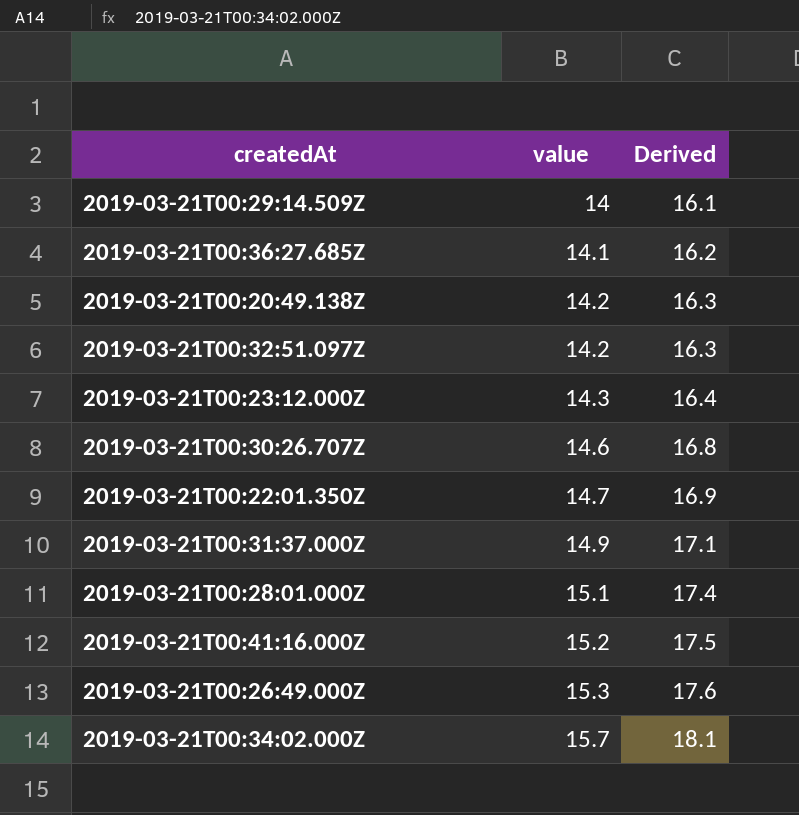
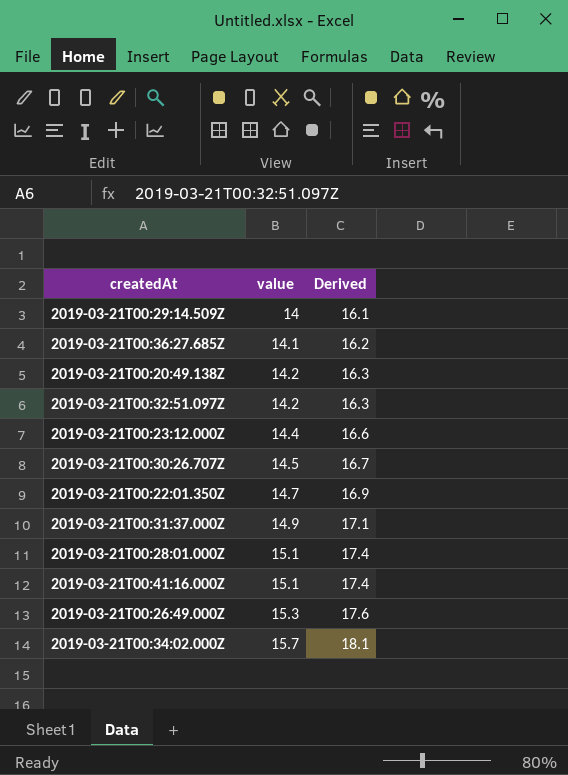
2019-03-21T00:23:12.000Z | value: 14.3 -> 14.4
2019-03-21T00:23:12.000Z | Derived: 16.4 -> 16.6
2019-03-21T00:30:26.707Z | value: 14.6 -> 14.5
2019-03-21T00:30:26.707Z | Derived: 16.8 -> 16.7
2019-03-21T00:41:16.000Z | value: 15.2 -> 15.1
2019-03-21T00:41:16.000Z | Derived: 17.5 -> 17.4

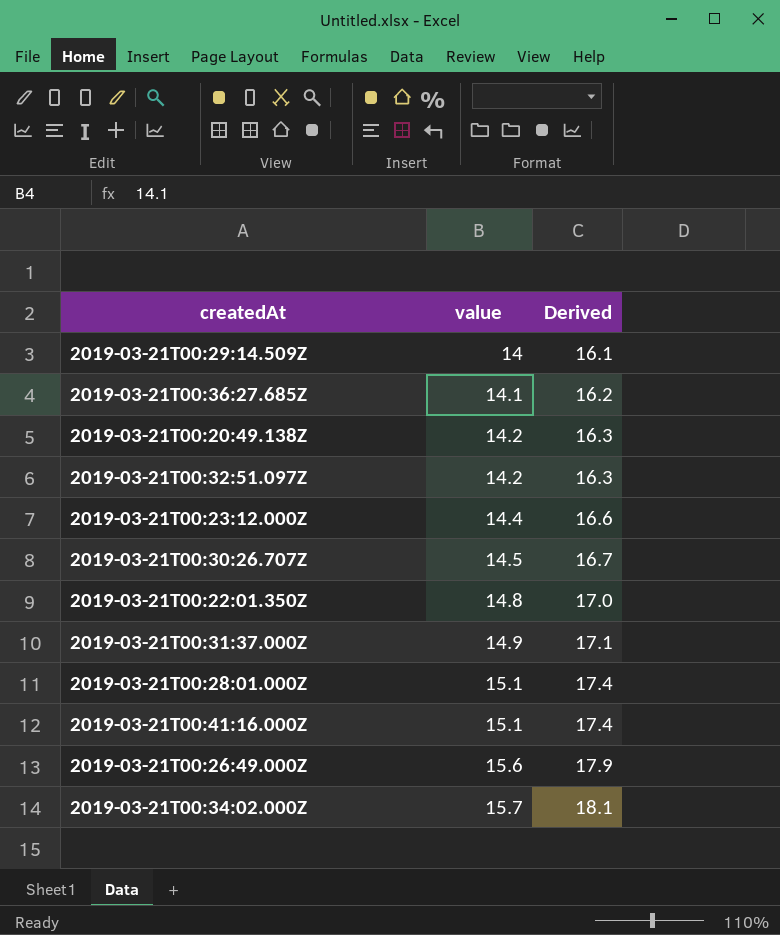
2019-03-21T00:22:01.350Z | value: 14.7 -> 14.8
2019-03-21T00:22:01.350Z | Derived: 16.9 -> 17.0
2019-03-21T00:26:49.000Z | value: 15.3 -> 15.6
2019-03-21T00:26:49.000Z | Derived: 17.6 -> 17.9

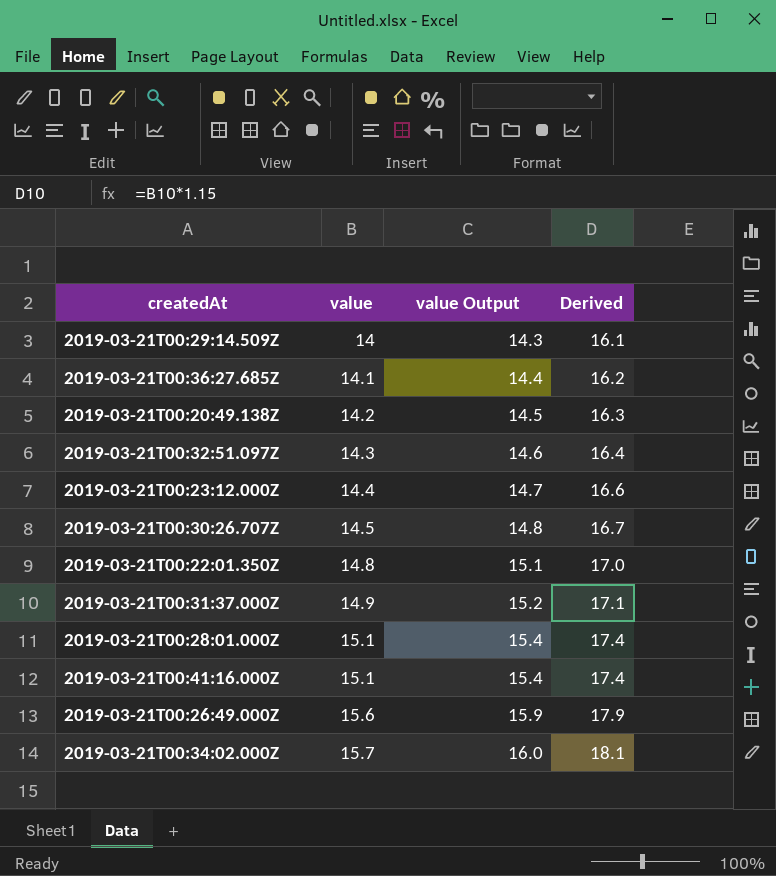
column value Output | formula: none -> [value] * 1.02
2019-03-21T00:32:51.097Z | value: 14.2 -> 14.3
2019-03-21T00:32:51.097Z | Derived: 16.3 -> 16.4

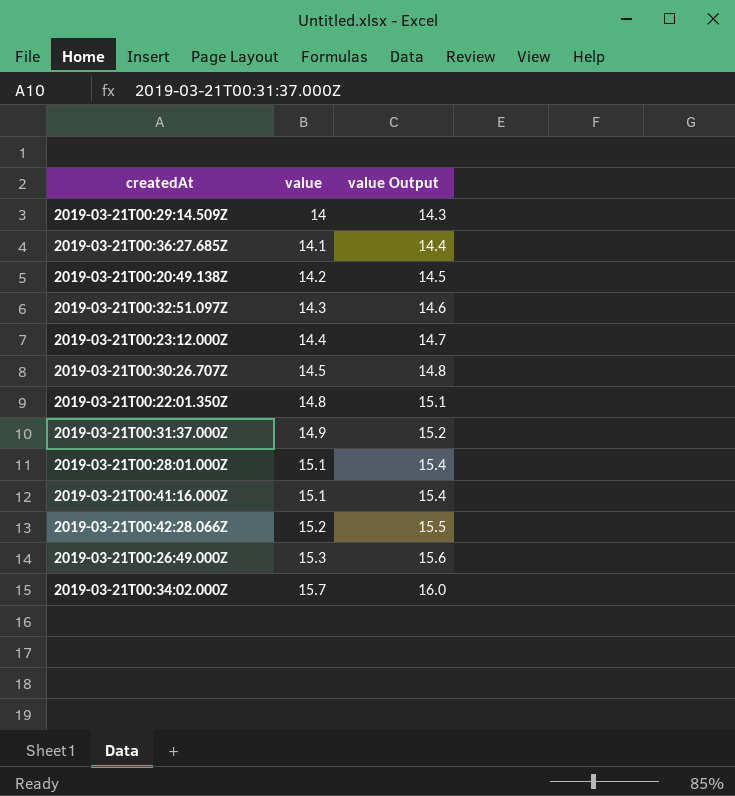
column Derived | formula: [value] * 1.15 -> none
row 2019-03-21T00:42:28.066Z: none -> 15.2 | 15.5
2019-03-21T00:26:49.000Z | value: 15.6 -> 15.3
2019-03-21T00:26:49.000Z | value Output: 15.9 -> 15.6

